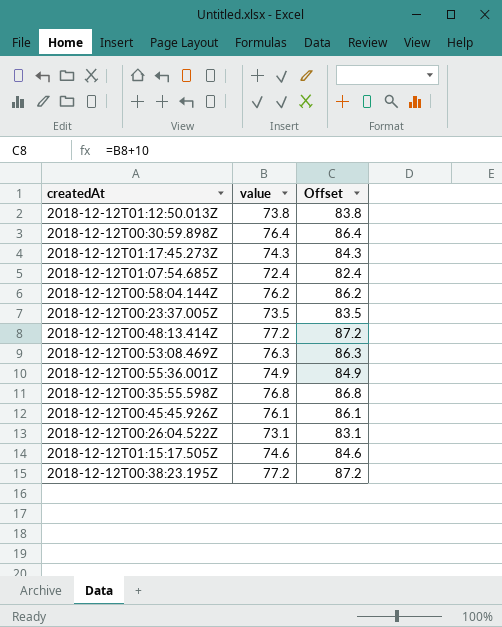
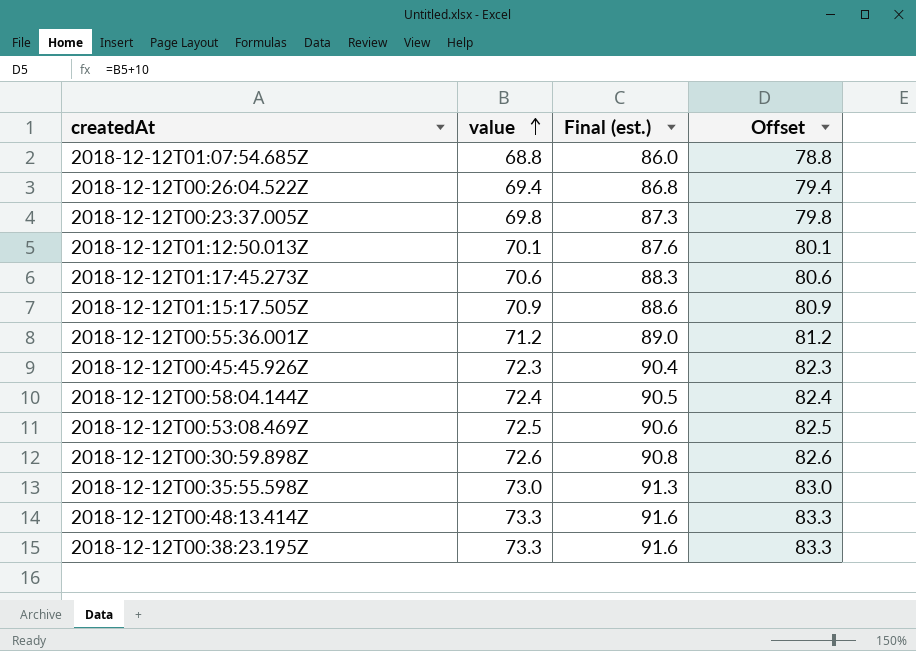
row order: none -> value ascending
column Final (est.) | formula: none -> [value] * 1.25
2018-12-12T01:07:54.685Z | value: 72.4 -> 68.8
2018-12-12T01:07:54.685Z | Offset: 82.4 -> 78.8
2018-12-12T00:26:04.522Z | value: 73.1 -> 69.4
2018-12-12T00:26:04.522Z | Offset: 83.1 -> 79.4
2018-12-12T00:23:37.005Z | value: 73.5 -> 69.8
2018-12-12T00:23:37.005Z | Offset: 83.5 -> 79.8
2018-12-12T01:12:50.013Z | value: 73.8 -> 70.1
2018-12-12T01:12:50.013Z | Offset: 83.8 -> 80.1
2018-12-12T01:17:45.273Z | value: 74.3 -> 70.6
2018-12-12T01:17:45.273Z | Offset: 84.3 -> 80.6
2018-12-12T01:15:17.505Z | value: 74.6 -> 70.9
2018-12-12T01:15:17.505Z | Offset: 84.6 -> 80.9
2018-12-12T00:55:36.001Z | value: 74.9 -> 71.2
2018-12-12T00:55:36.001Z | Offset: 84.9 -> 81.2
2018-12-12T00:45:45.926Z | value: 76.1 -> 72.3
2018-12-12T00:45:45.926Z | Offset: 86.1 -> 82.3
2018-12-12T00:58:04.144Z | value: 76.2 -> 72.4
2018-12-12T00:58:04.144Z | Offset: 86.2 -> 82.4
2018-12-12T00:53:08.469Z | value: 76.3 -> 72.5
2018-12-12T00:53:08.469Z | Offset: 86.3 -> 82.5
2018-12-12T00:30:59.898Z | value: 76.4 -> 72.6
2018-12-12T00:30:59.898Z | Offset: 86.4 -> 82.6
2018-12-12T00:35:55.598Z | value: 76.8 -> 73.0
2018-12-12T00:35:55.598Z | Offset: 86.8 -> 83.0
2018-12-12T00:48:13.414Z | value: 77.2 -> 73.3
2018-12-12T00:48:13.414Z | Offset: 87.2 -> 83.3
2018-12-12T00:38:23.195Z | value: 77.2 -> 73.3
2018-12-12T00:38:23.195Z | Offset: 87.2 -> 83.3

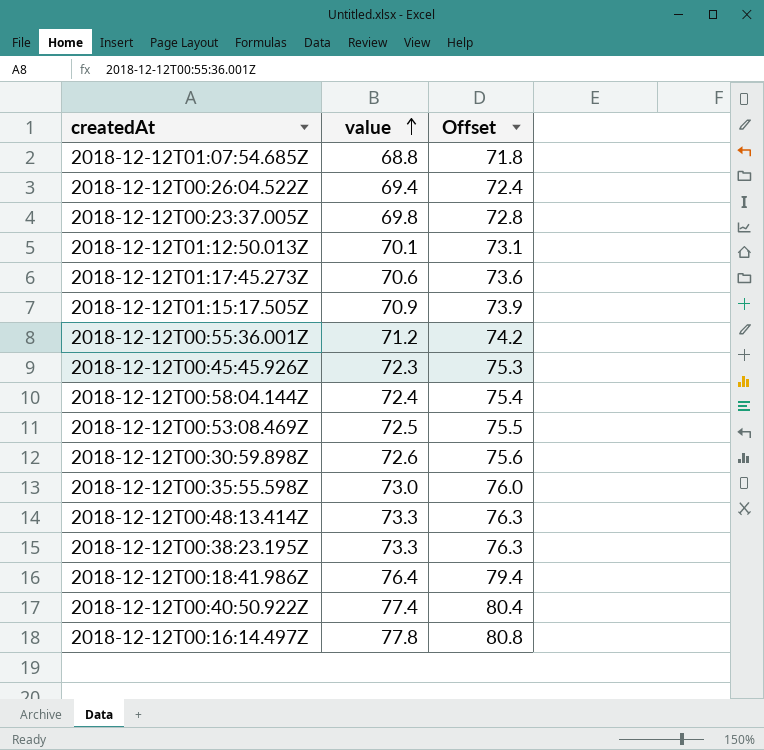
column Final (est.) | formula: [value] * 1.25 -> none
column Offset | formula: [value] + 10 -> [value] + 3
row 2018-12-12T00:18:41.986Z: none -> 76.4 | 79.4
row 2018-12-12T00:40:50.922Z: none -> 77.4 | 80.4
row 2018-12-12T00:16:14.497Z: none -> 77.8 | 80.8

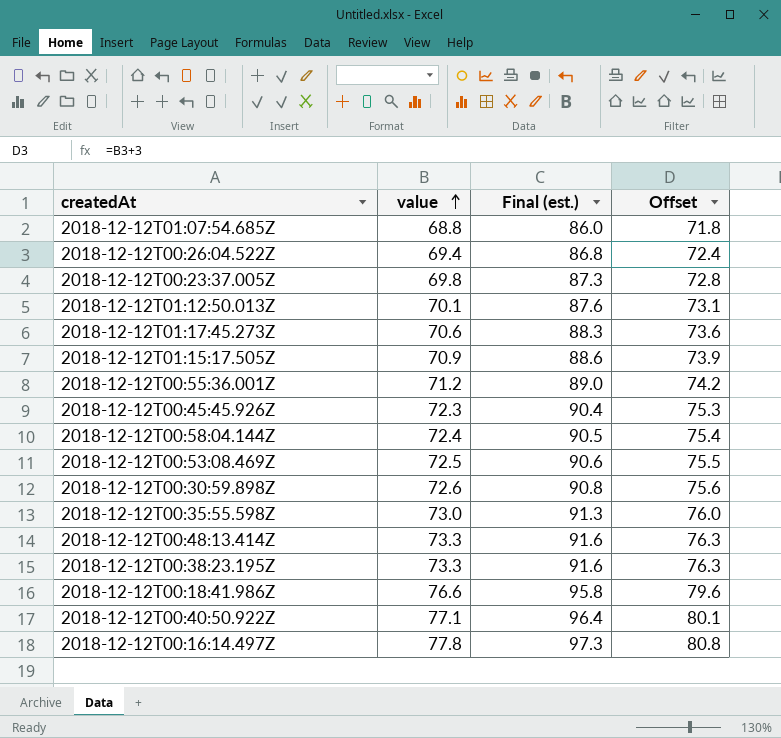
column Final (est.) | formula: none -> [value] * 1.25
2018-12-12T00:18:41.986Z | value: 76.4 -> 76.6
2018-12-12T00:18:41.986Z | Offset: 79.4 -> 79.6
2018-12-12T00:40:50.922Z | value: 77.4 -> 77.1
2018-12-12T00:40:50.922Z | Offset: 80.4 -> 80.1

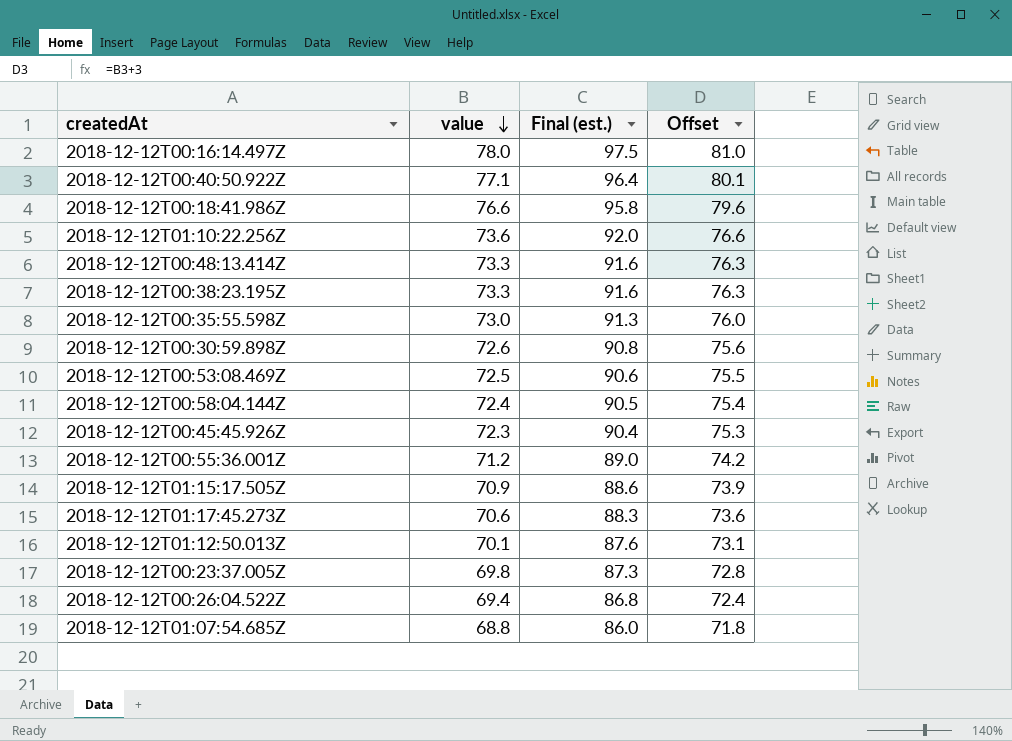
row order: value ascending -> value descending
2018-12-12T00:16:14.497Z | value: 77.8 -> 78.0
2018-12-12T00:16:14.497Z | Final (est.): 97.3 -> 97.5
2018-12-12T00:16:14.497Z | Offset: 80.8 -> 81.0
row 2018-12-12T01:10:22.256Z: none -> 73.6 | 92.0 | 76.6

